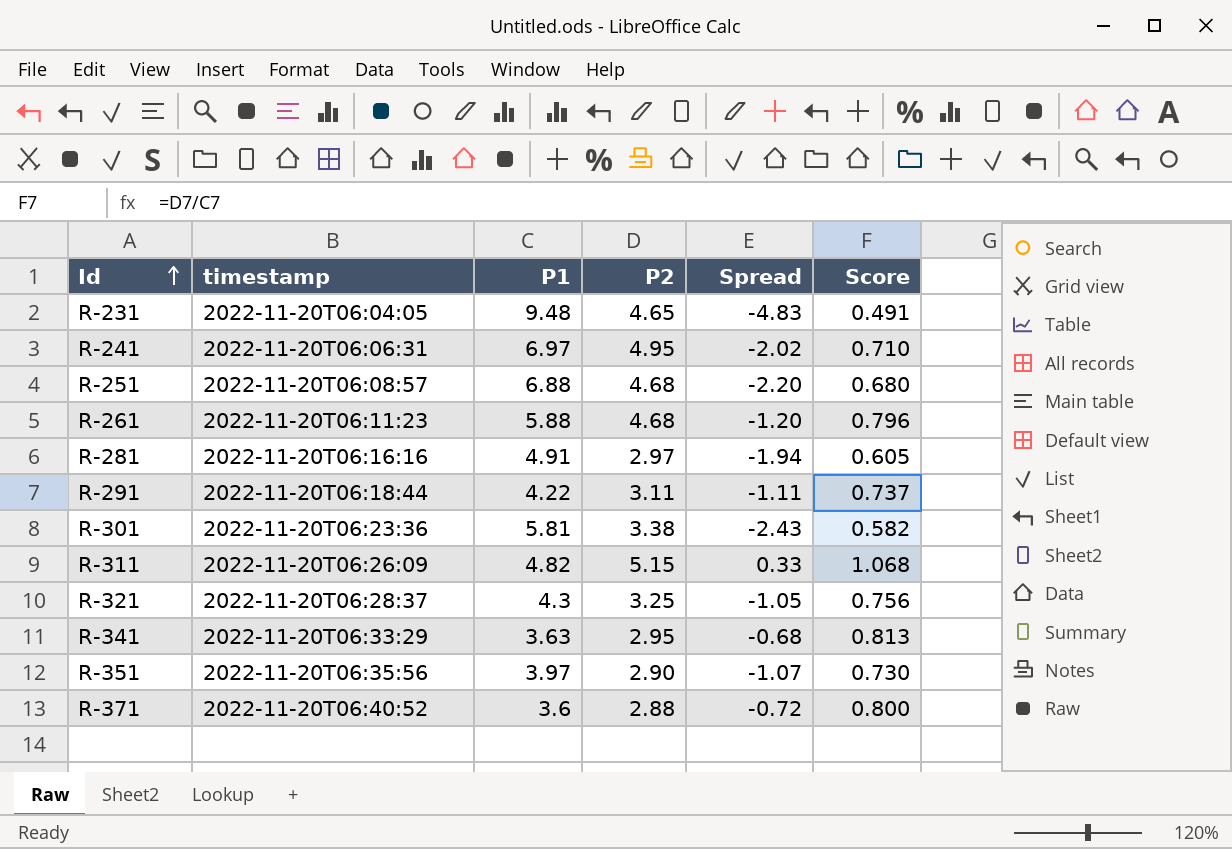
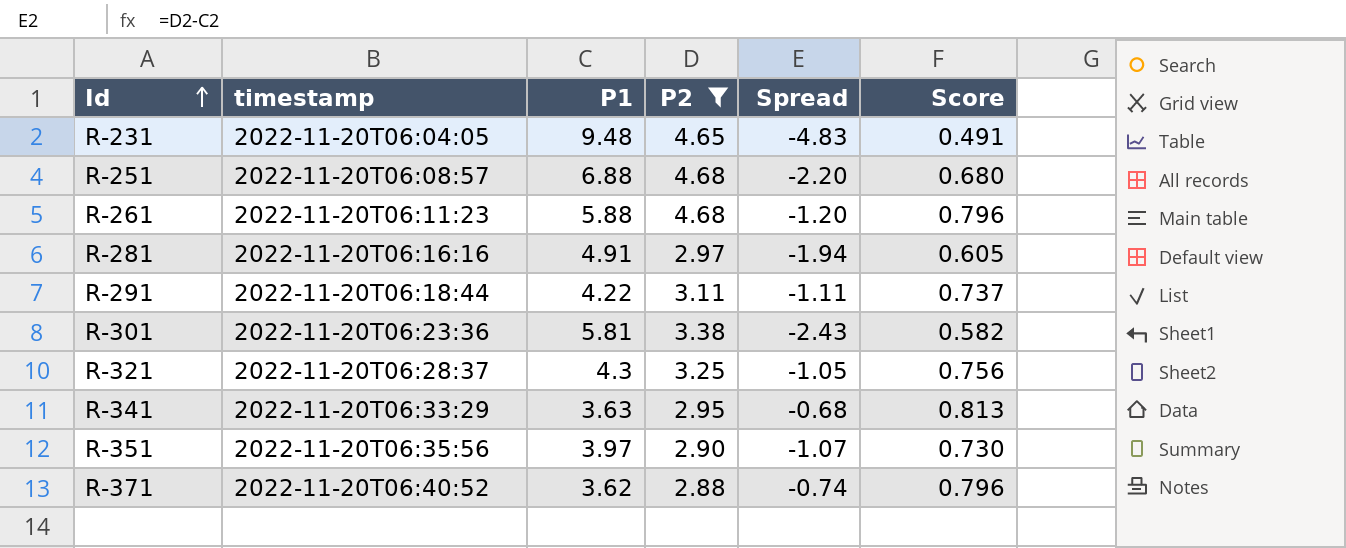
filter: none -> P2 <= 4.68
R-371 | P1: 3.6 -> 3.62
R-371 | Spread: -0.72 -> -0.74
R-371 | Score: 0.800 -> 0.796

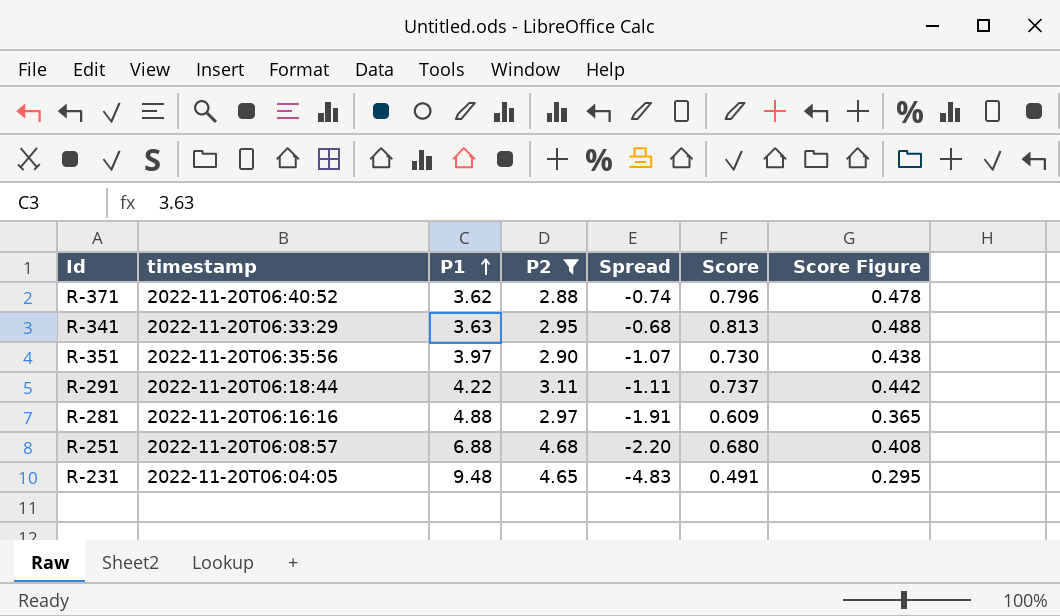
row order: Id ascending -> P1 ascending
column Score Figure | formula: none -> [Score] * 0.6
row R-261: 2022-11-20T06:11:23 | 5.88 | 4.68 | -1.20 | 0.796 -> none
row R-301: 2022-11-20T06:23:36 | 5.81 | 3.38 | -2.43 | 0.582 -> none
row R-321: 2022-11-20T06:28:37 | 4.3 | 3.25 | -1.05 | 0.756 -> none
R-281 | P1: 4.91 -> 4.88
R-281 | Spread: -1.94 -> -1.91
R-281 | Score: 0.605 -> 0.609

